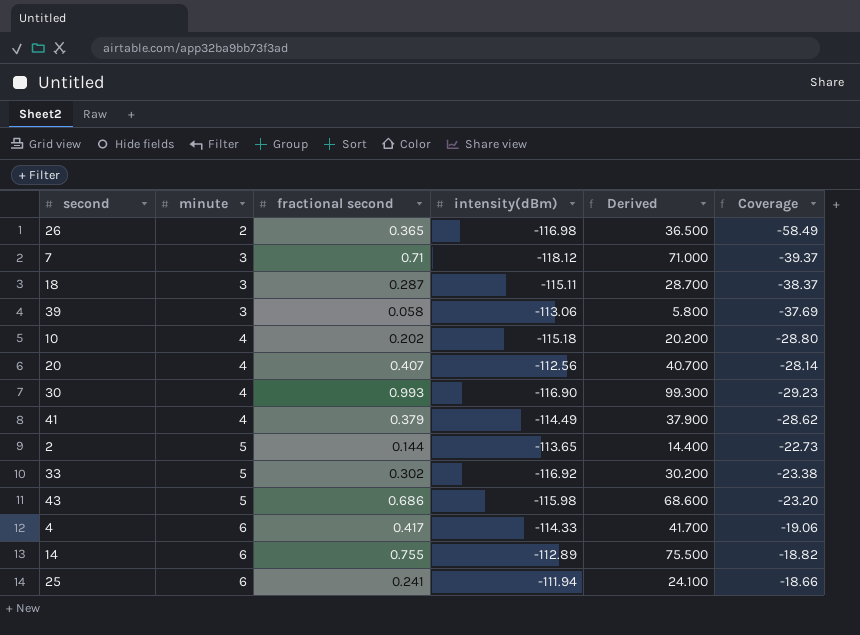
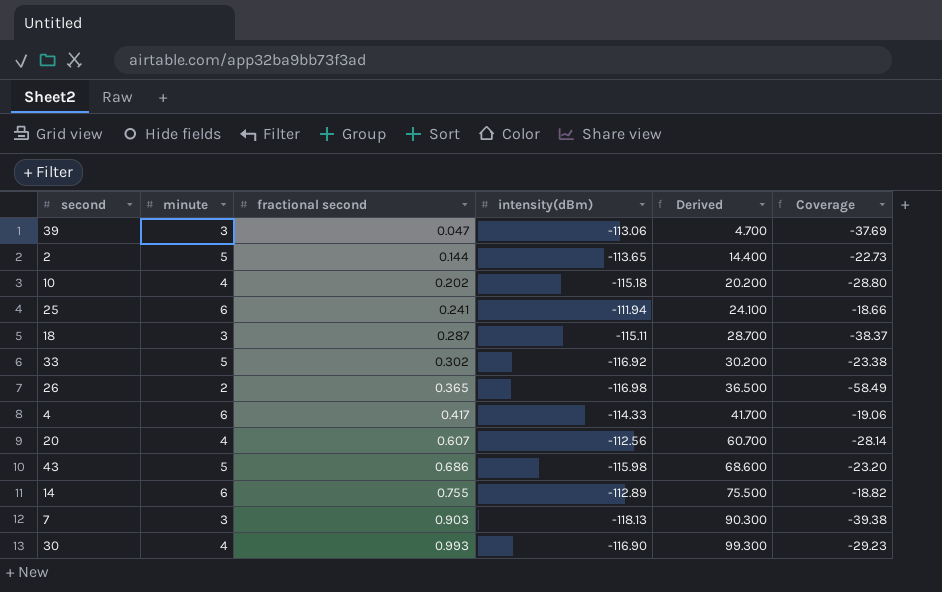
row order: minute ascending -> fractional second ascending
row 41: 4 | 0.379 | -114.49 | 37.900 | -28.62 -> none
39 | fractional second: 0.058 -> 0.047
39 | Derived: 5.800 -> 4.700
20 | fractional second: 0.407 -> 0.607
20 | Derived: 40.700 -> 60.700
7 | fractional second: 0.71 -> 0.903
7 | intensity(dBm): -118.12 -> -118.13
7 | Derived: 71.000 -> 90.300
7 | Coverage: -39.37 -> -39.38

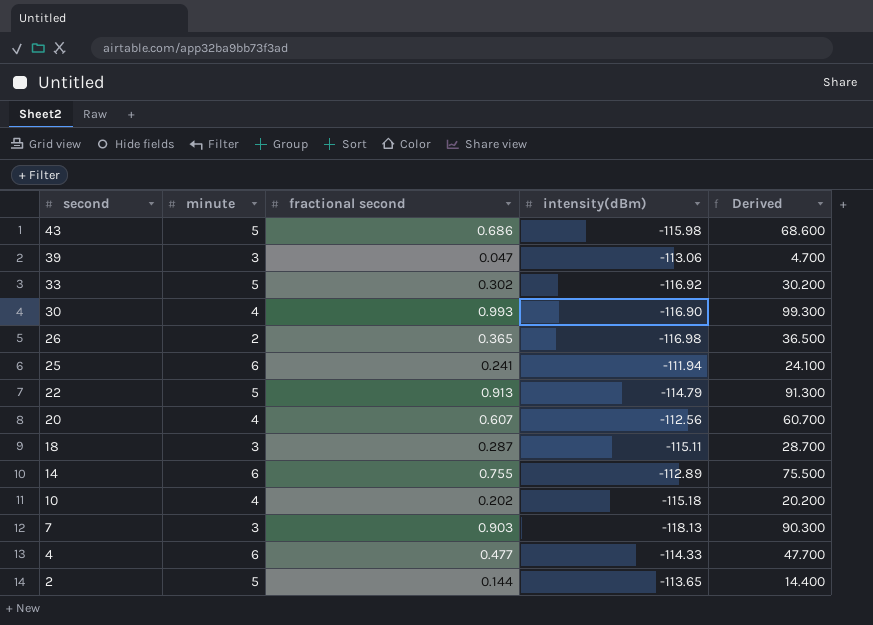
row order: fractional second ascending -> second descending
column Coverage | formula: [intensity(dBm)] / [minute] -> none
row 22: none -> 5 | 0.913 | -114.79 | 91.300
4 | fractional second: 0.417 -> 0.477
4 | Derived: 41.700 -> 47.700

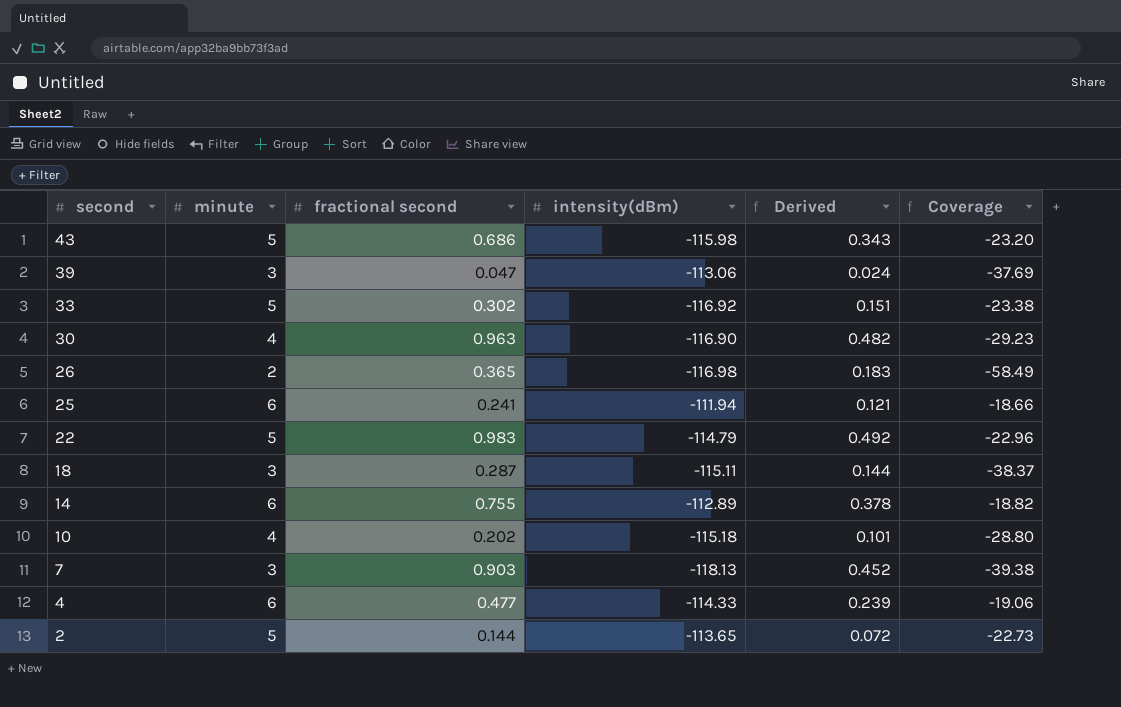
column Derived | formula: [fractional second] * 100 -> [fractional second] * 0.5
column Coverage | formula: none -> [intensity(dBm)] / [minute]
row 20: 4 | 0.607 | -112.56 | 60.700 -> none
30 | fractional second: 0.993 -> 0.963
22 | fractional second: 0.913 -> 0.983

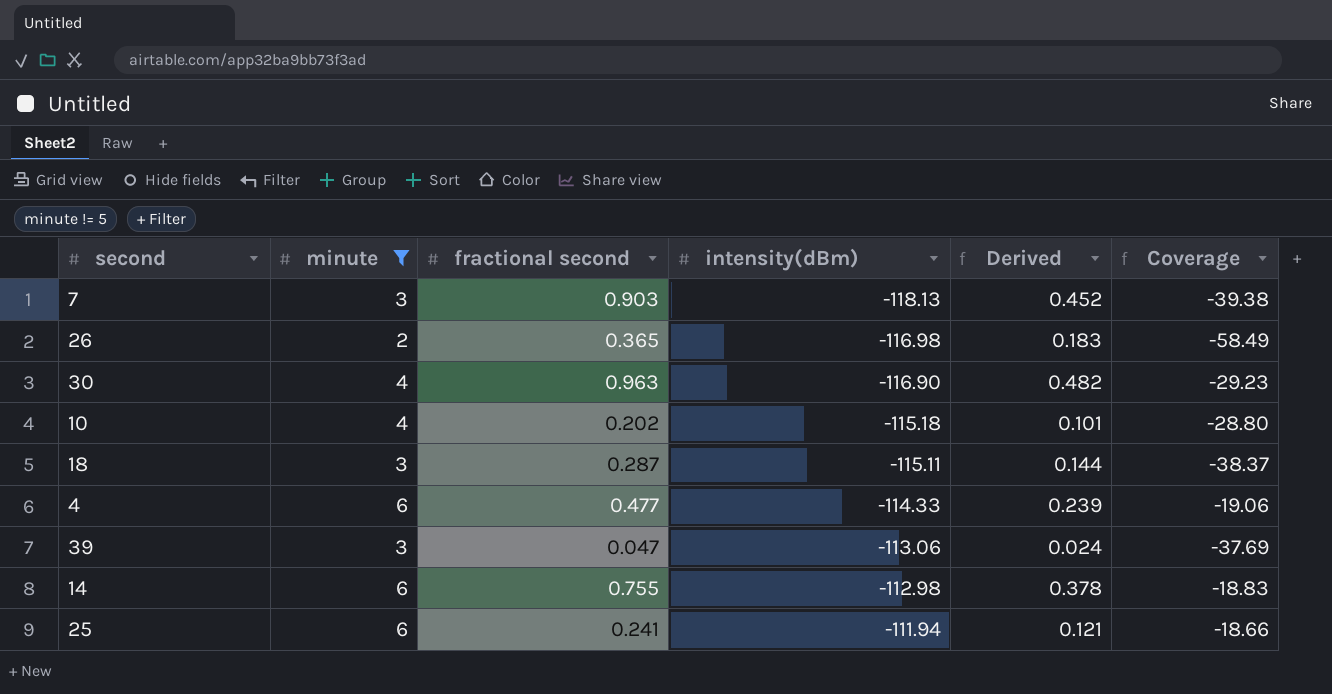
filter: none -> minute != 5
row order: second descending -> intensity(dBm) ascending
14 | intensity(dBm): -112.89 -> -112.98
14 | Coverage: -18.82 -> -18.83

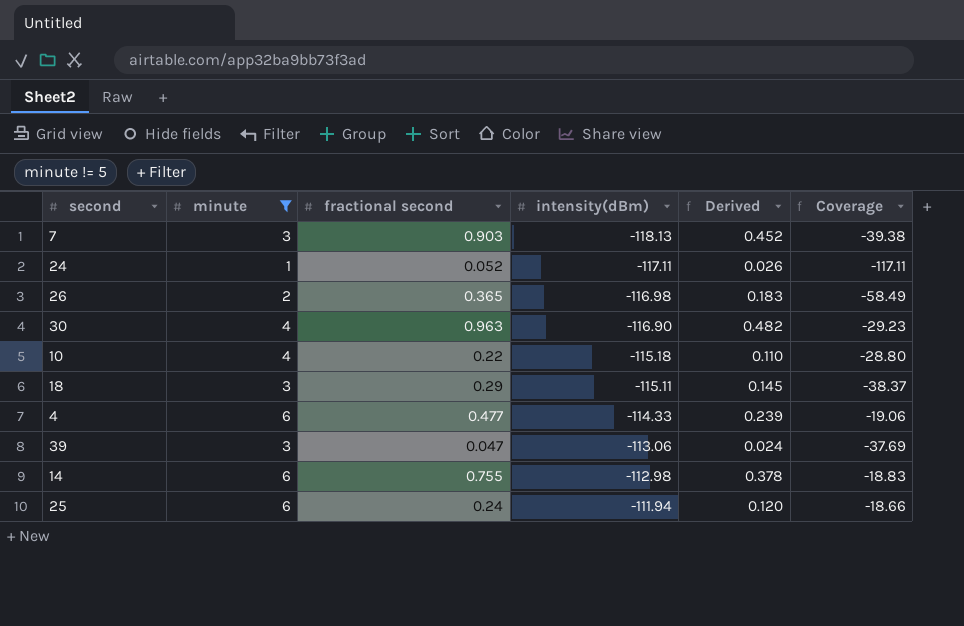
row 24: none -> 1 | 0.052 | -117.11 | 0.026 | -117.11
10 | fractional second: 0.202 -> 0.22
10 | Derived: 0.101 -> 0.110
18 | fractional second: 0.287 -> 0.29
18 | Derived: 0.144 -> 0.145
25 | fractional second: 0.241 -> 0.24
25 | Derived: 0.121 -> 0.120

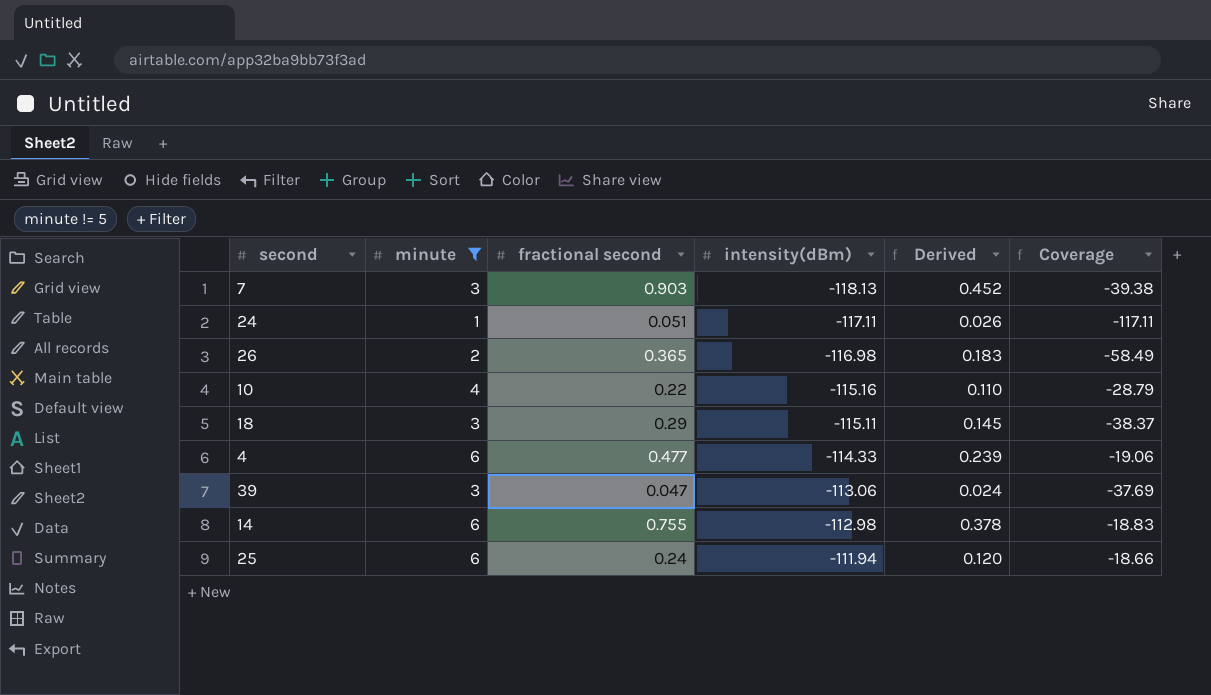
row 30: 4 | 0.963 | -116.90 | 0.482 | -29.23 -> none
24 | fractional second: 0.052 -> 0.051
10 | intensity(dBm): -115.18 -> -115.16
10 | Coverage: -28.80 -> -28.79

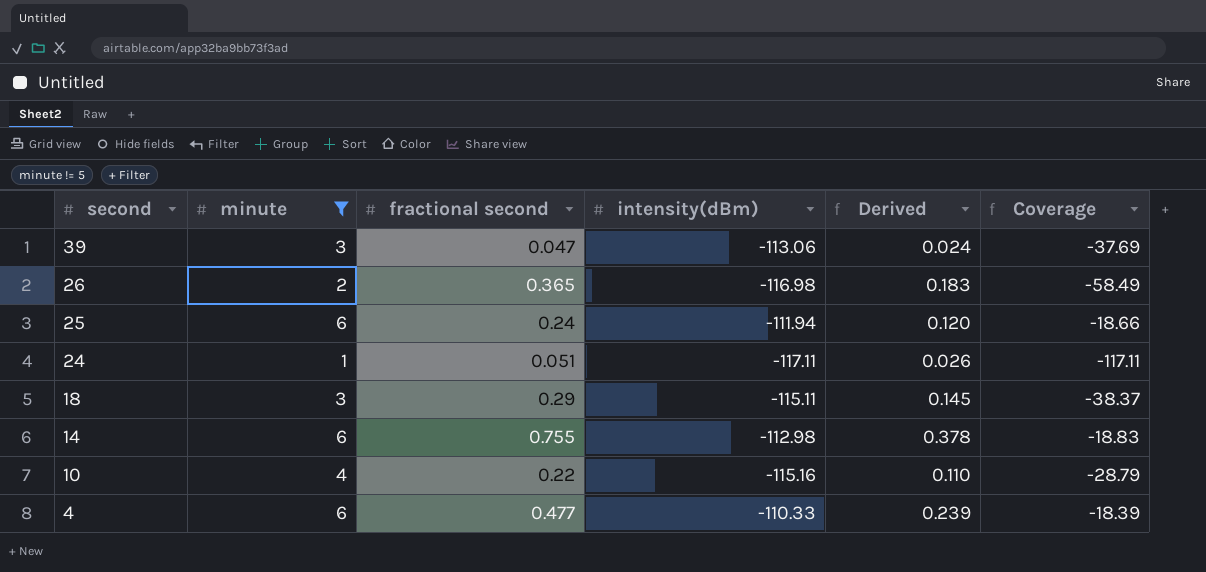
row order: intensity(dBm) ascending -> second descending
row 7: 3 | 0.903 | -118.13 | 0.452 | -39.38 -> none
4 | intensity(dBm): -114.33 -> -110.33
4 | Coverage: -19.06 -> -18.39

